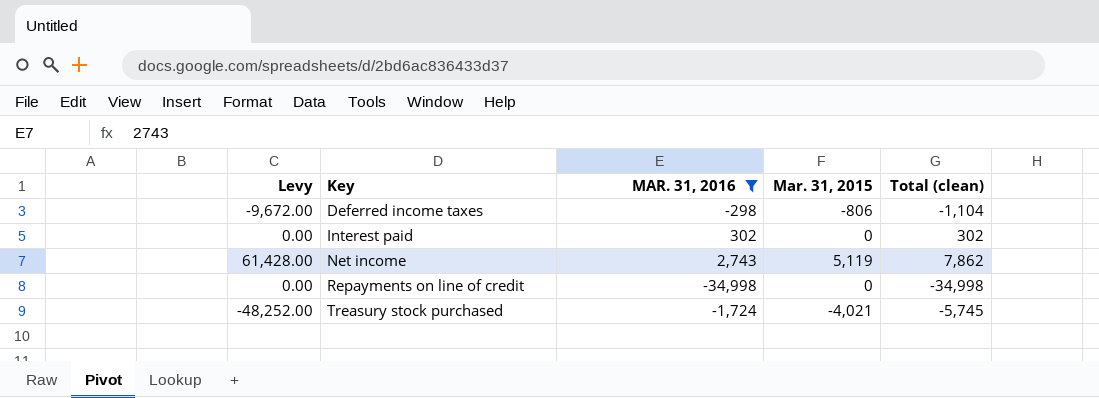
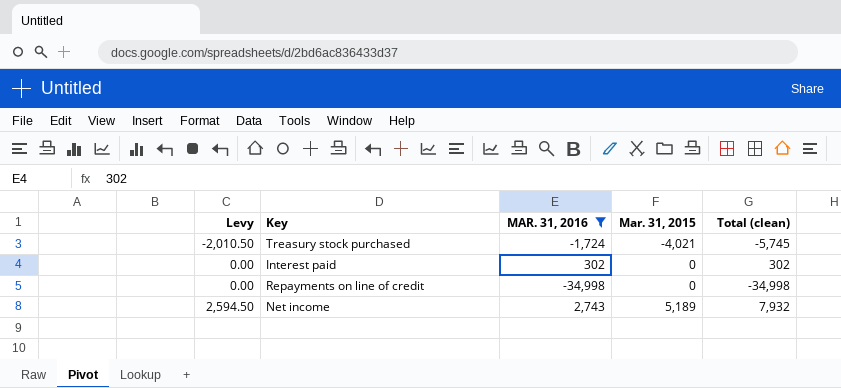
row order: Key ascending -> Levy ascending
column Levy | formula: [Mar. 31, 2015] * 12 -> [Mar. 31, 2015] * 0.5
row Deferred income taxes: -9,672.00 | -298 | -806 | -1,104 -> none
Net income | Mar. 31, 2015: 5,119 -> 5,189
Net income | Total (clean): 7,862 -> 7,932

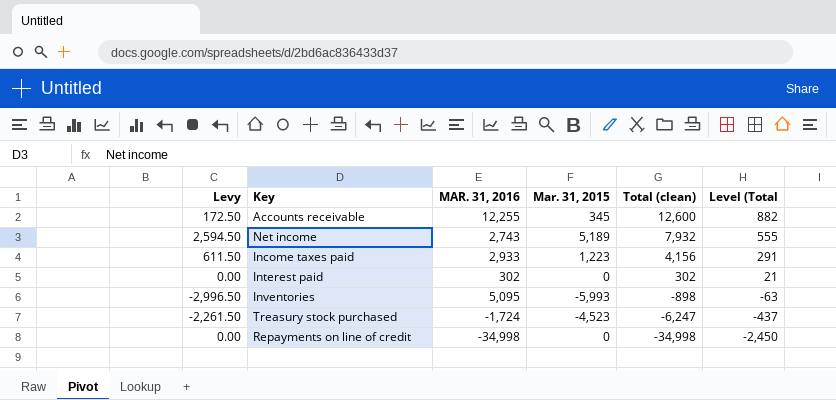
filter: MAR. 31, 2016 <= 2,743 -> none
row order: Levy ascending -> Total (clean) descending
column Level (Total | formula: none -> [Total (clean)] * 0.07
Treasury stock purchased | Levy: -2,010.50 -> -2,261.50
Treasury stock purchased | Mar. 31, 2015: -4,021 -> -4,523
Treasury stock purchased | Total (clean): -5,745 -> -6,247

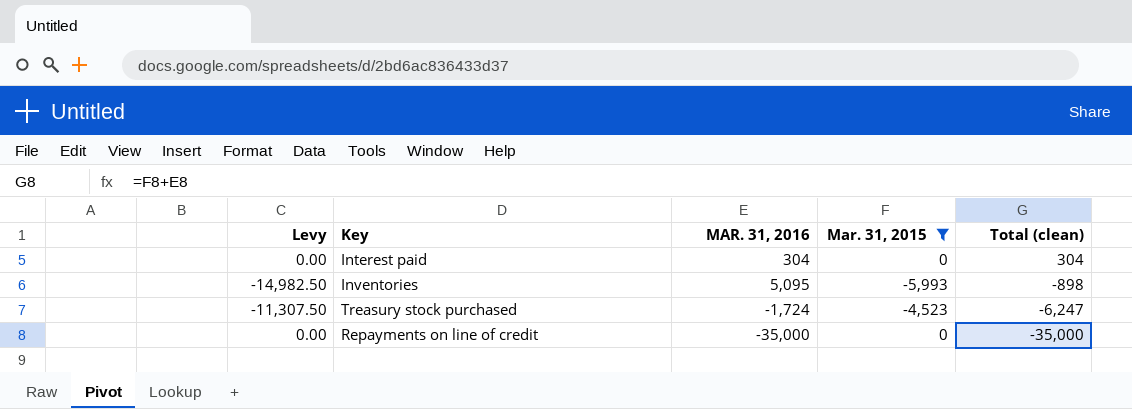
filter: none -> Mar. 31, 2015 <= 0
column Level (Total | formula: [Total (clean)] * 0.07 -> none
column Levy | formula: [Mar. 31, 2015] * 0.5 -> [Mar. 31, 2015] * 2.5
Interest paid | MAR. 31, 2016: 302 -> 304
Interest paid | Total (clean): 302 -> 304
Repayments on line of credit | MAR. 31, 2016: -34,998 -> -35,000
Repayments on line of credit | Total (clean): -34,998 -> -35,000

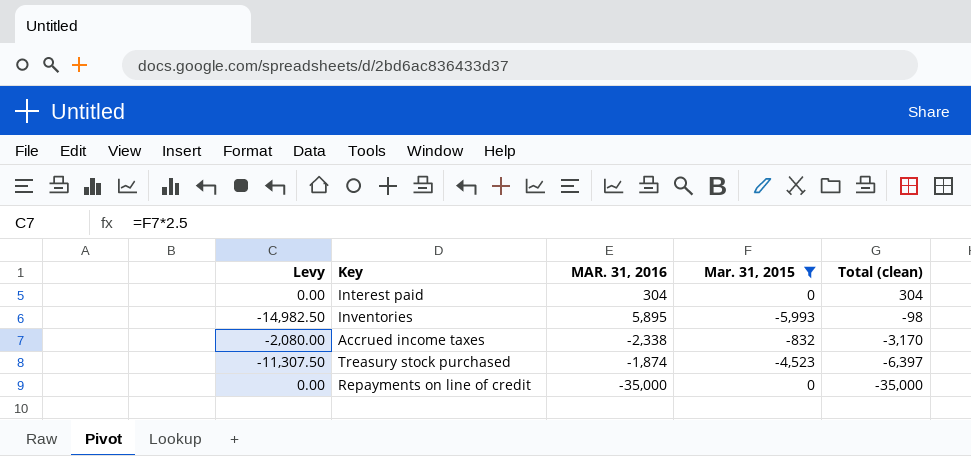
Inventories | MAR. 31, 2016: 5,095 -> 5,895
Inventories | Total (clean): -898 -> -98
row Accrued income taxes: none -> -2,080.00 | -2,338 | -832 | -3,170
Treasury stock purchased | MAR. 31, 2016: -1,724 -> -1,874
Treasury stock purchased | Total (clean): -6,247 -> -6,397

